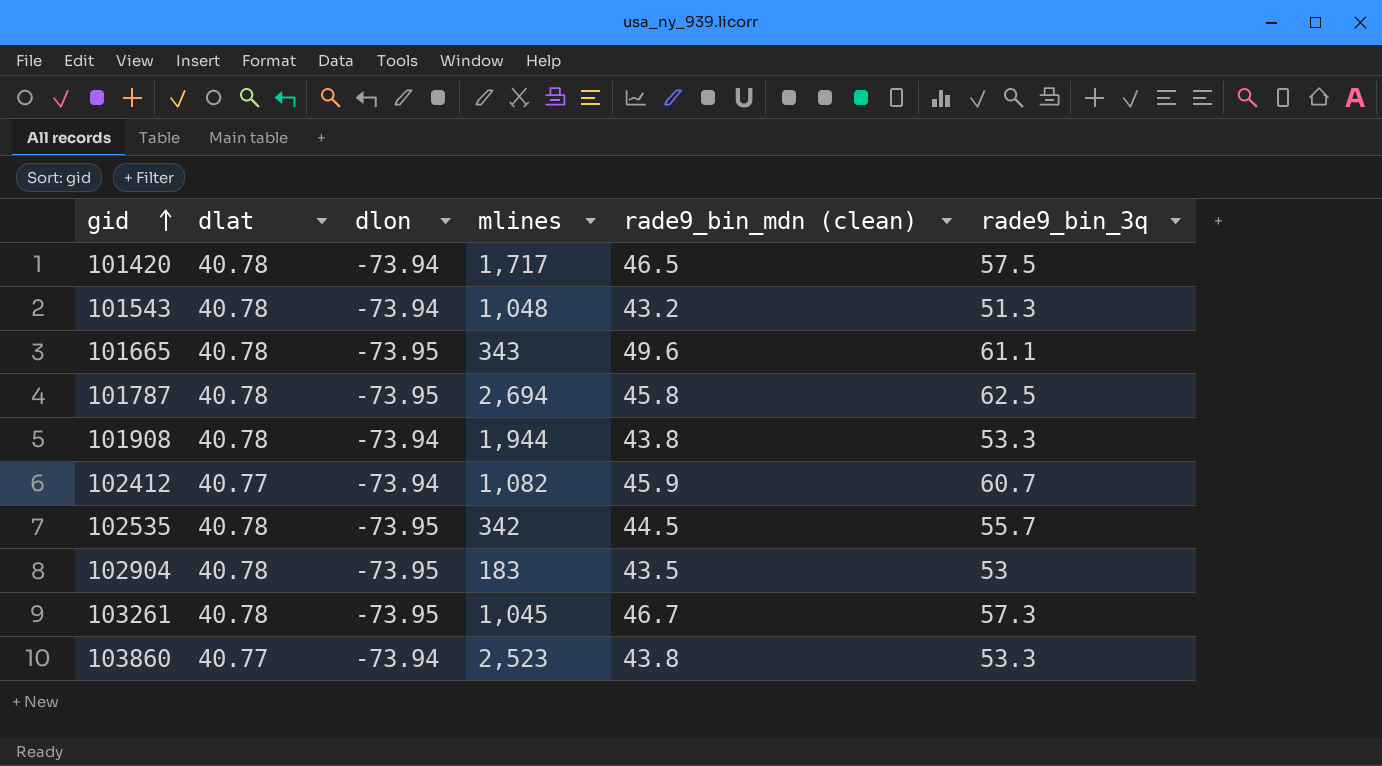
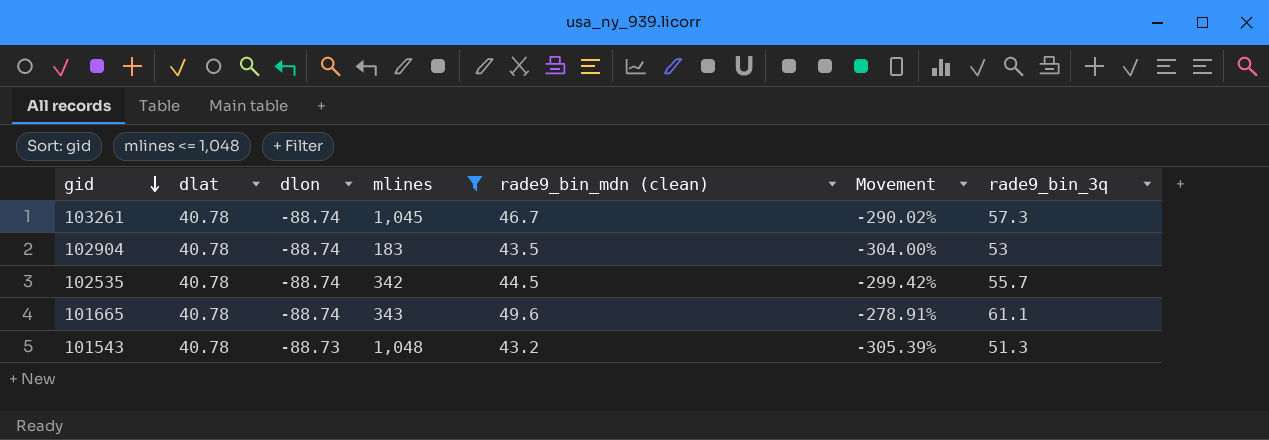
filter: none -> mlines <= 1,048
row order: gid ascending -> gid descending
column Movement | formula: none -> ([dlon] - [rade9_bin_mdn (clean)]) / [rade9_bin_mdn (clean)]
103261 | dlon: -73.95 -> -88.74
102904 | dlon: -73.95 -> -88.74
102535 | dlon: -73.95 -> -88.74
101665 | dlon: -73.95 -> -88.74
101543 | dlon: -73.94 -> -88.73

